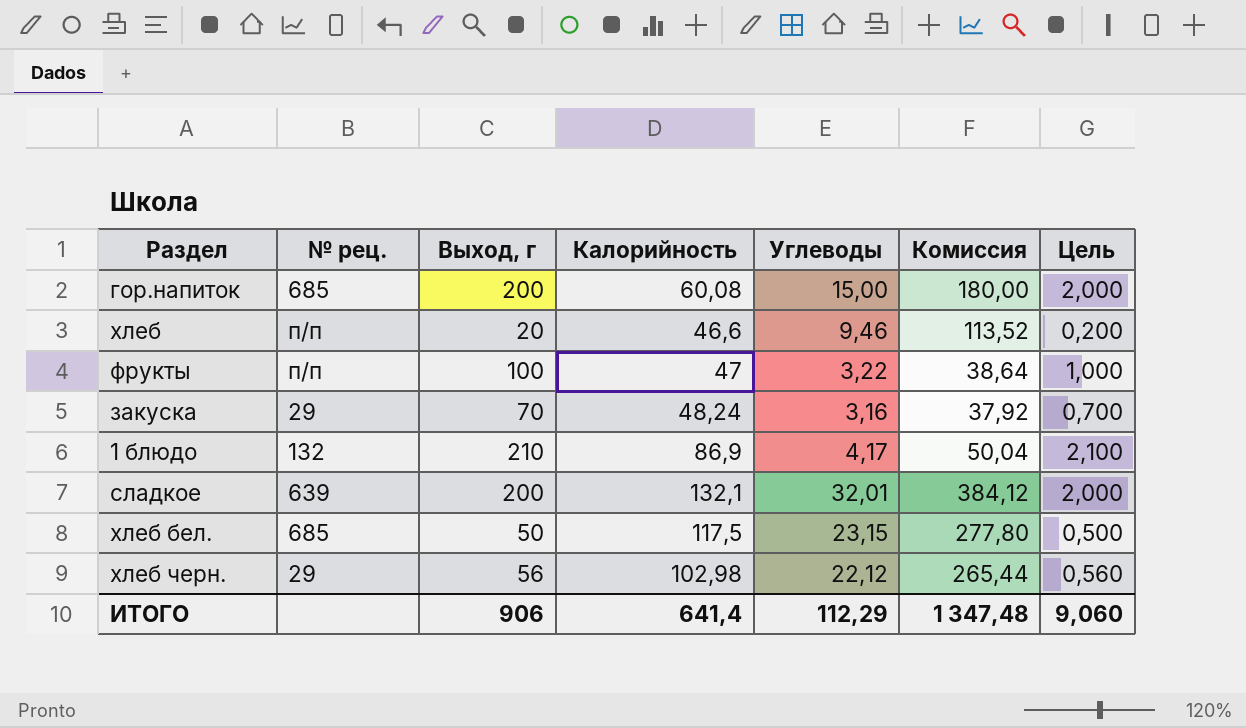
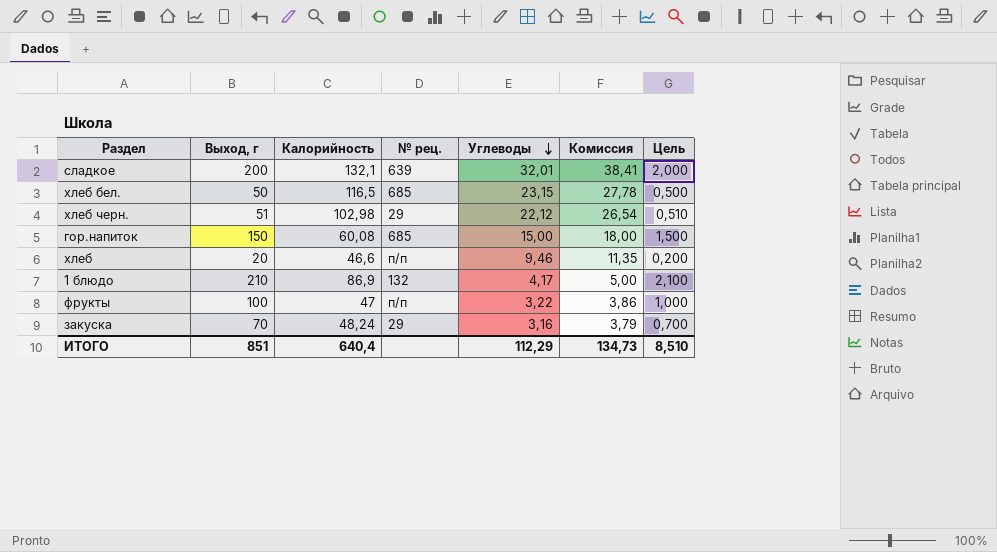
row order: none -> Углеводы descending
column № рец. | position: 2 -> 4
column Комиссия | formula: [Углеводы] * 12 -> [Углеводы] * 1,2
хлеб бел. | Калорийность: 117,5 -> 116,5
хлеб черн. | Выход, г: 56 -> 51
хлеб черн. | Цель: 0,560 -> 0,510
гор.напиток | Выход, г: 200 -> 150
гор.напиток | Цель: 2,000 -> 1,500
ИТОГО | Выход, г: 906 -> 851
ИТОГО | Калорийность: 641,4 -> 640,4
ИТОГО | Комиссия: 1 347,48 -> 134,73
ИТОГО | Цель: 9,060 -> 8,510

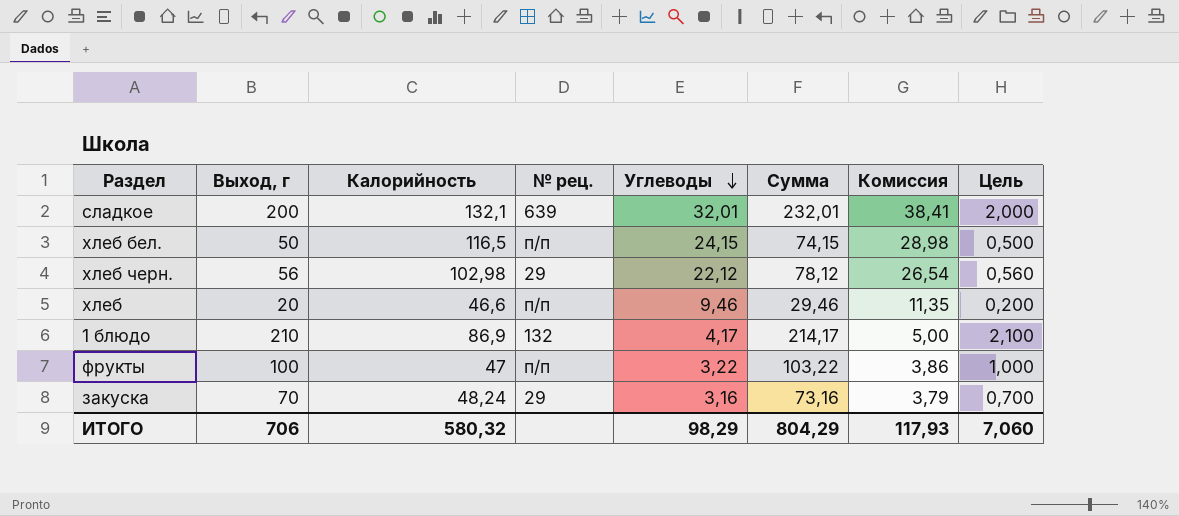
column Сумма | formula: none -> [Выход, г] + [Углеводы]
row гор.напиток: 150 | 60,08 | 685 | 15,00 | 18,00 | 1,500 -> none
хлеб бел. | № рец.: 685 -> п/п
хлеб бел. | Углеводы: 23,15 -> 24,15
хлеб бел. | Комиссия: 27,78 -> 28,98
хлеб черн. | Выход, г: 51 -> 56
хлеб черн. | Цель: 0,510 -> 0,560
ИТОГО | Выход, г: 851 -> 706
ИТОГО | Калорийность: 640,4 -> 580,32
ИТОГО | Углеводы: 112,29 -> 98,29
ИТОГО | Комиссия: 134,73 -> 117,93
ИТОГО | Цель: 8,510 -> 7,060

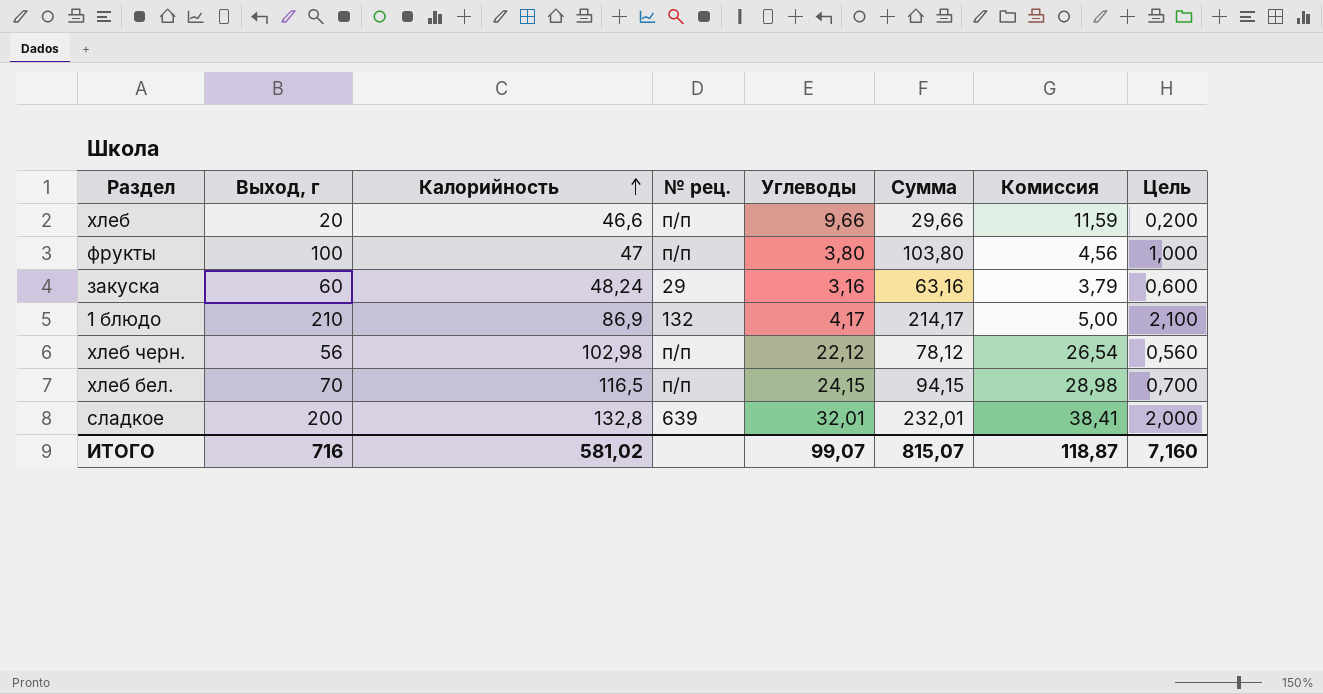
row order: Углеводы descending -> Калорийность ascending
хлеб | Углеводы: 9,46 -> 9,66
хлеб | Сумма: 29,46 -> 29,66
хлеб | Комиссия: 11,35 -> 11,59
фрукты | Углеводы: 3,22 -> 3,80
фрукты | Сумма: 103,22 -> 103,80
фрукты | Комиссия: 3,86 -> 4,56
закуска | Выход, г: 70 -> 60
закуска | Сумма: 73,16 -> 63,16
закуска | Цель: 0,700 -> 0,600
хлеб черн. | № рец.: 29 -> п/п
хлеб бел. | Выход, г: 50 -> 70
хлеб бел. | Сумма: 74,15 -> 94,15
хлеб бел. | Цель: 0,500 -> 0,700
сладкое | Калорийность: 132,1 -> 132,8
ИТОГО | Выход, г: 706 -> 716
ИТОГО | Калорийность: 580,32 -> 581,02
ИТОГО | Углеводы: 98,29 -> 99,07
ИТОГО | Сумма: 804,29 -> 815,07
ИТОГО | Комиссия: 117,93 -> 118,87
ИТОГО | Цель: 7,060 -> 7,160

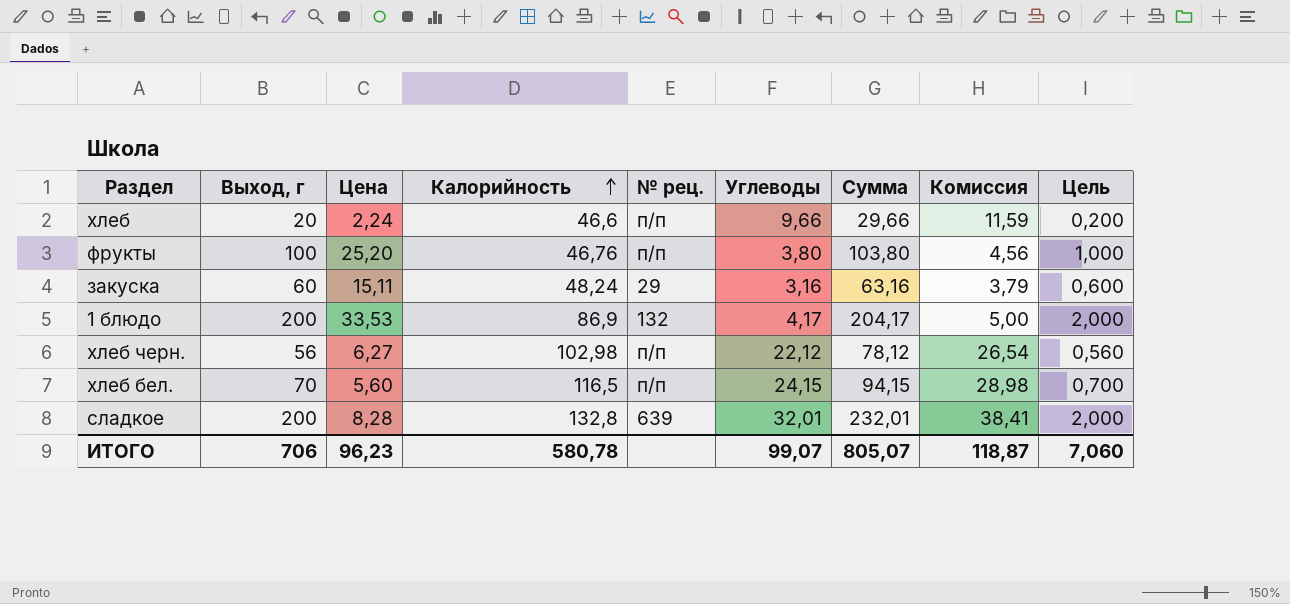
column Цена | position: none -> 3
фрукты | Калорийность: 47 -> 46,76
1 блюдо | Выход, г: 210 -> 200
1 блюдо | Сумма: 214,17 -> 204,17
1 блюдо | Цель: 2,100 -> 2,000
ИТОГО | Выход, г: 716 -> 706
ИТОГО | Калорийность: 581,02 -> 580,78
ИТОГО | Сумма: 815,07 -> 805,07
ИТОГО | Цель: 7,160 -> 7,060

